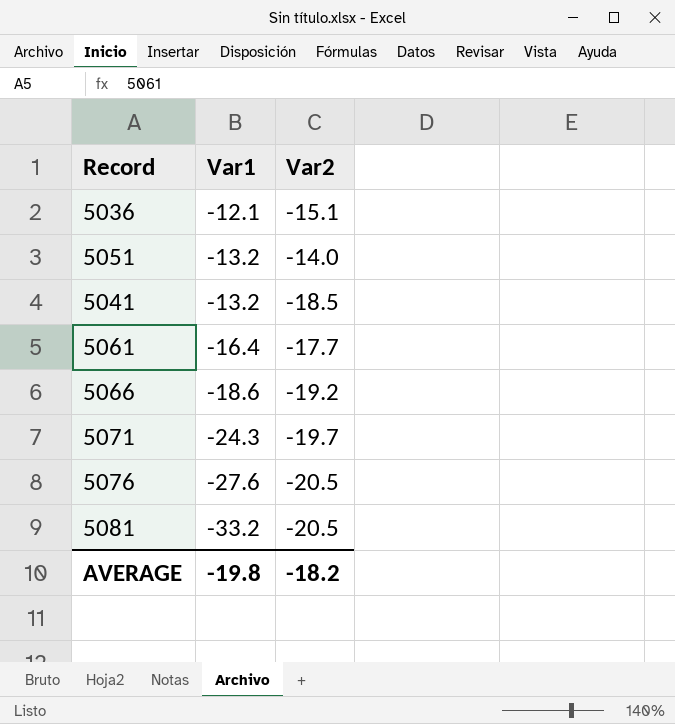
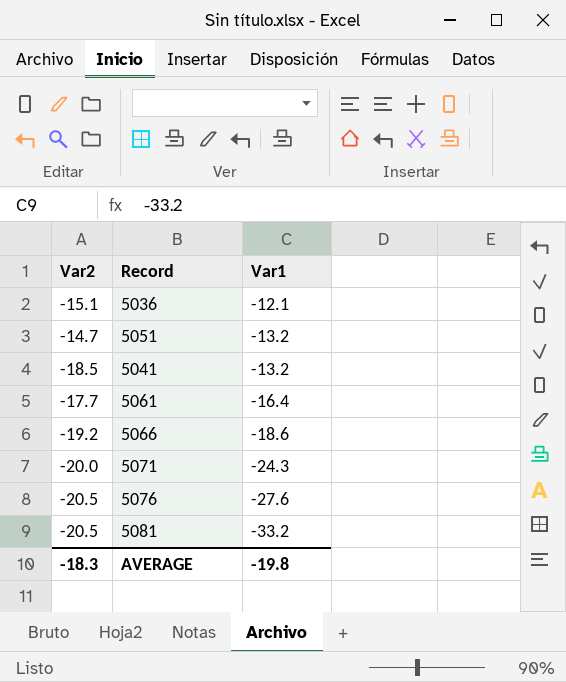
column Var2 | position: 3 -> 1
5051 | Var2: -14.0 -> -14.7
5071 | Var2: -19.7 -> -20.0
AVERAGE | Var2: -18.2 -> -18.3

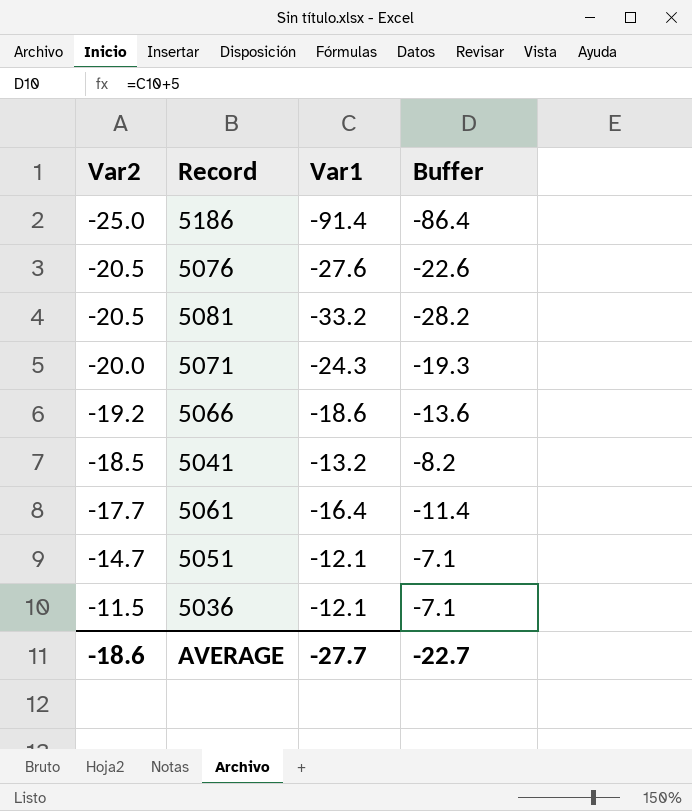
row order: Var1 descending -> Var2 ascending
column Buffer | formula: none -> [Var1] + 5
row 5186: none -> -25.0 | -91.4 | -86.4
5051 | Var1: -13.2 -> -12.1
5036 | Var2: -15.1 -> -11.5
AVERAGE | Var2: -18.3 -> -18.6
AVERAGE | Var1: -19.8 -> -27.7

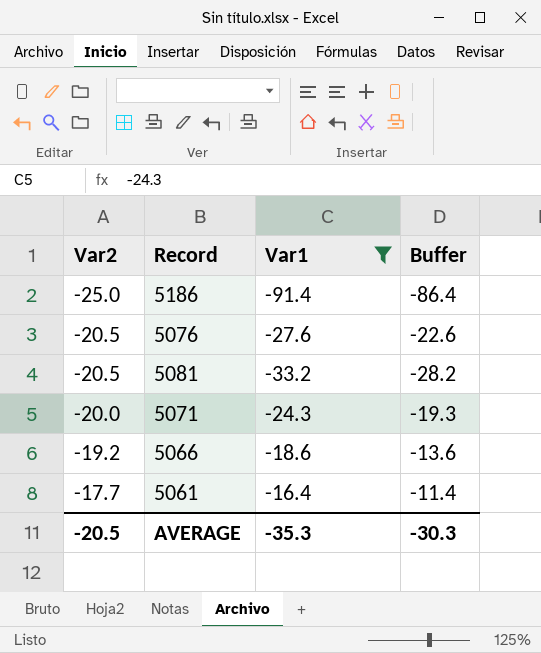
filter: none -> Var1 <= -16.4
AVERAGE | Var2: -18.6 -> -20.5
AVERAGE | Var1: -27.7 -> -35.3
AVERAGE | Buffer: -22.7 -> -30.3

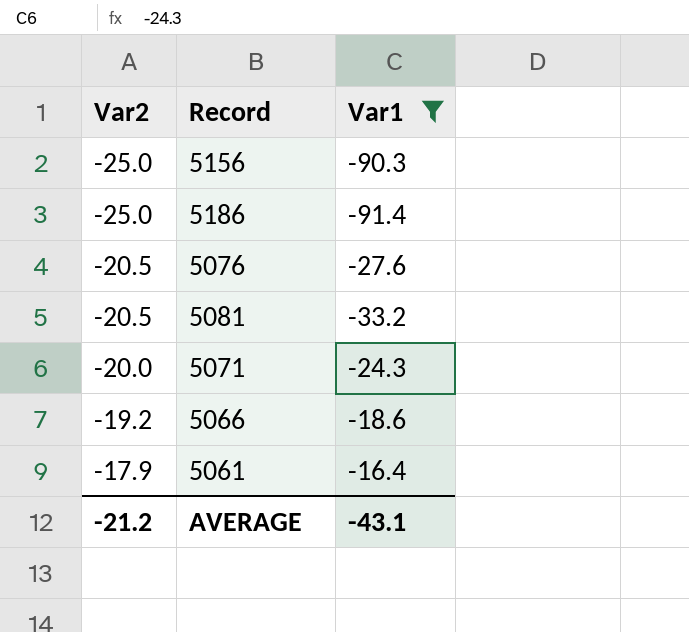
column Buffer | formula: [Var1] + 5 -> none
row 5156: none -> -25.0 | -90.3
5061 | Var2: -17.7 -> -17.9
AVERAGE | Var2: -20.5 -> -21.2
AVERAGE | Var1: -35.3 -> -43.1

